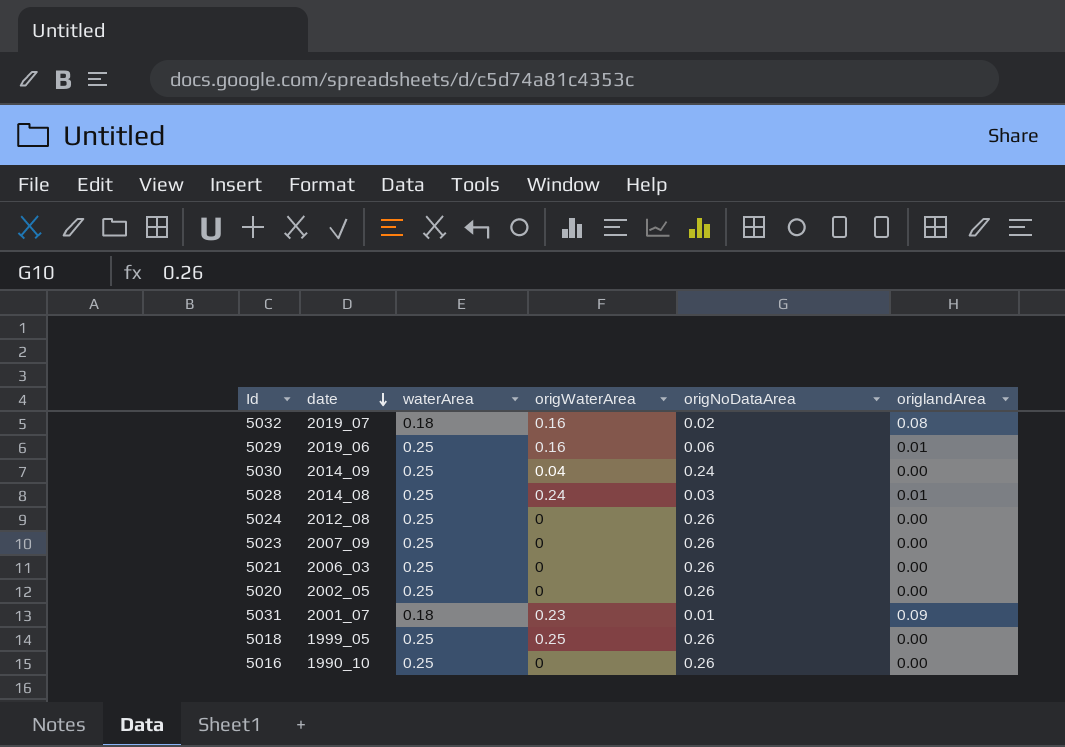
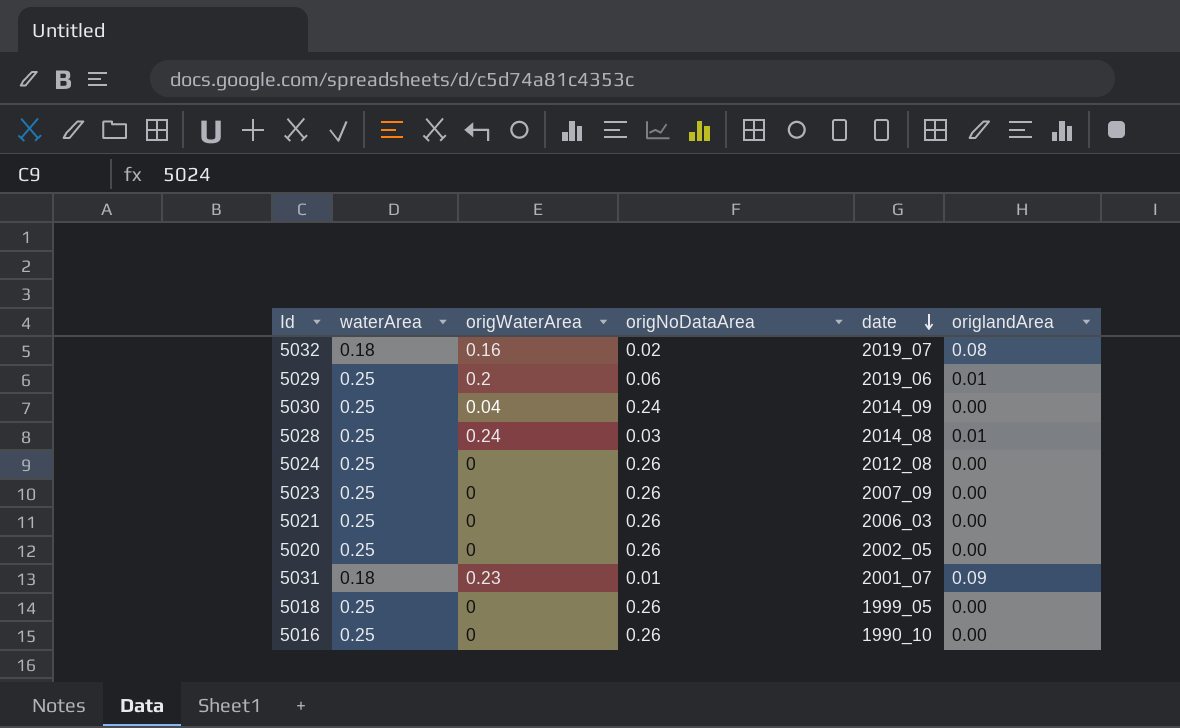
column date | position: 2 -> 5
5029 | origWaterArea: 0.16 -> 0.2
5018 | origWaterArea: 0.25 -> 0

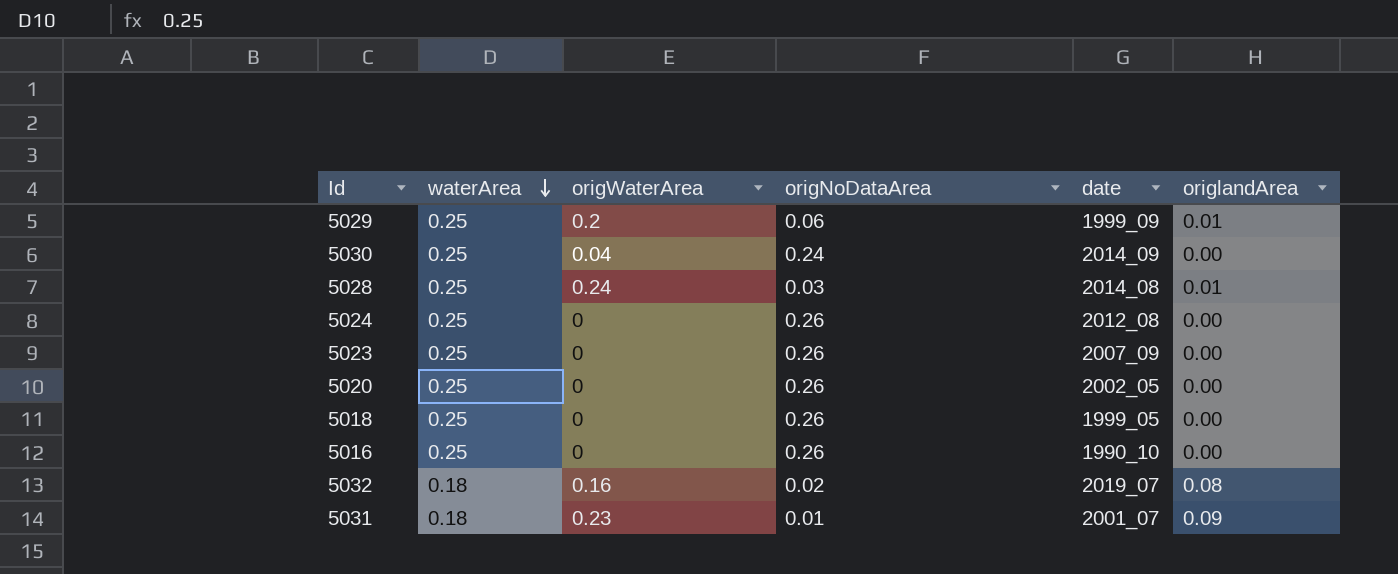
row order: date descending -> waterArea descending
row 5021: 0.25 | 0 | 0.26 | 2006_03 | 0.00 -> none
5029 | date: 2019_06 -> 1999_09

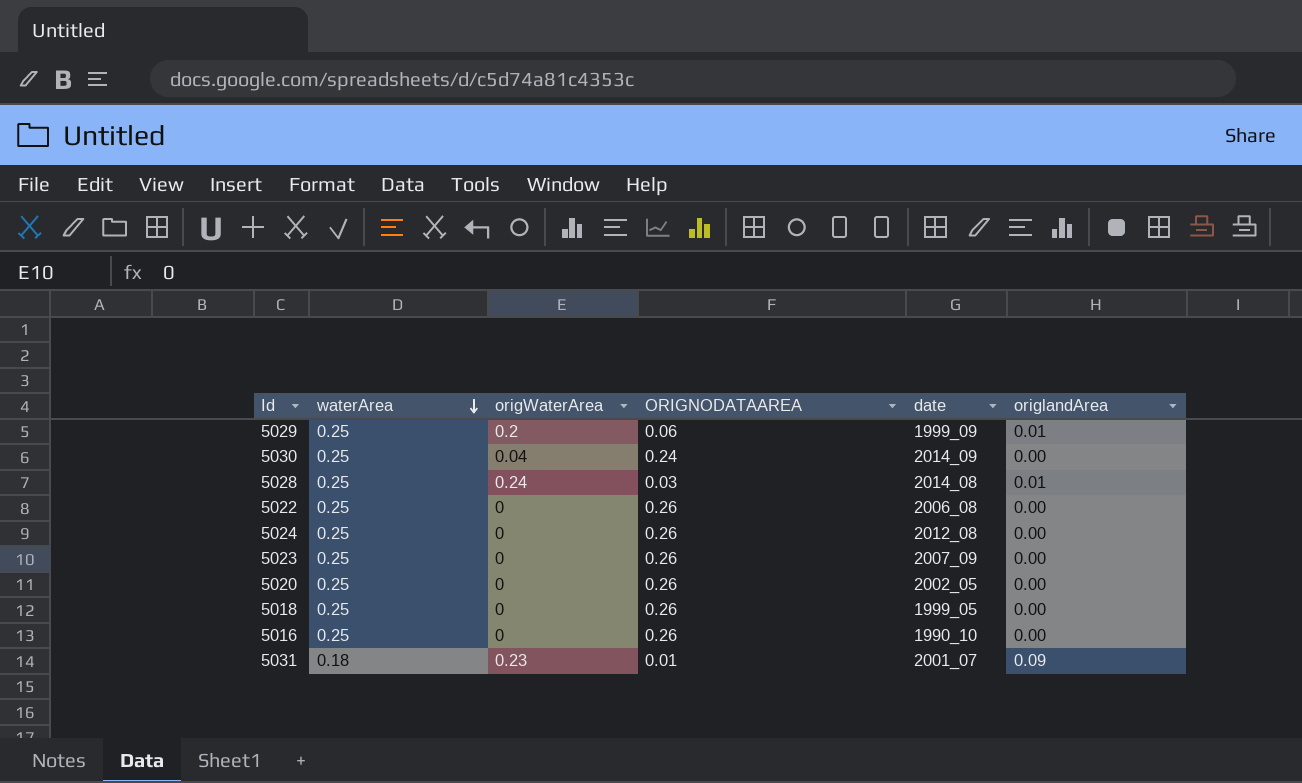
column name: origNoDataArea -> ORIGNODATAAREA
row 5032: 0.18 | 0.16 | 0.02 | 2019_07 | 0.08 -> none
row 5022: none -> 0.25 | 0 | 0.26 | 2006_08 | 0.00

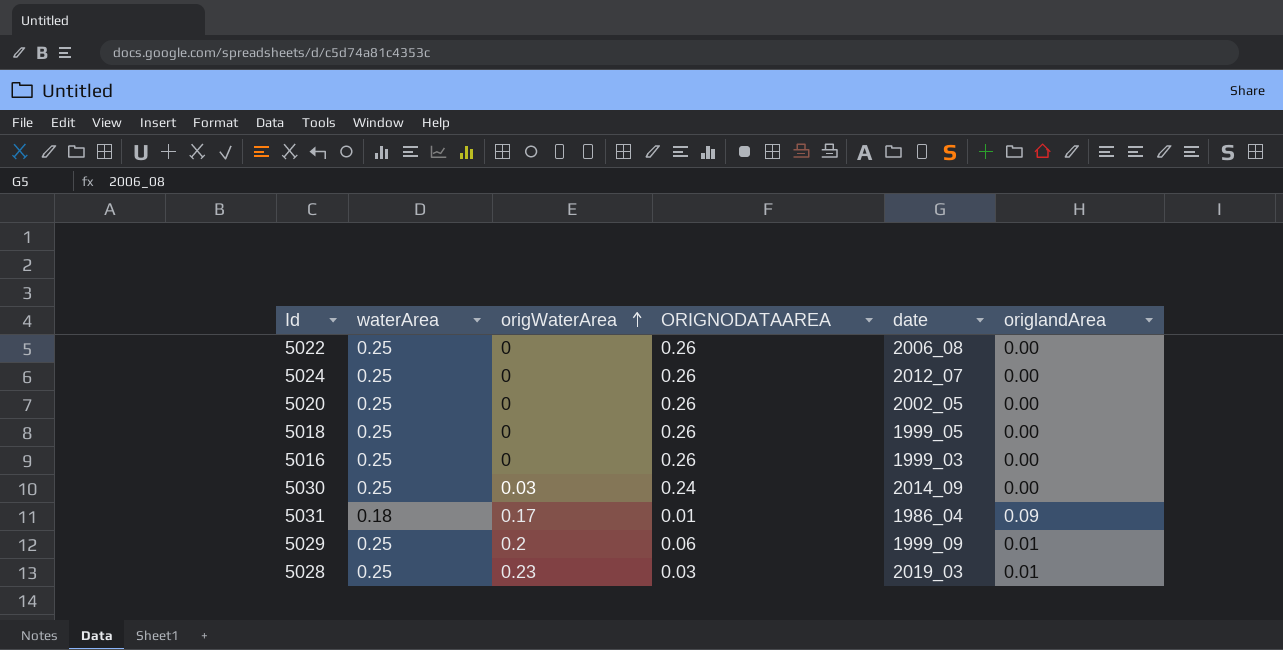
row order: waterArea descending -> origWaterArea ascending
row 5023: 0.25 | 0 | 0.26 | 2007_09 | 0.00 -> none
5024 | date: 2012_08 -> 2012_07
5016 | date: 1990_10 -> 1999_03
5030 | origWaterArea: 0.04 -> 0.03
5031 | origWaterArea: 0.23 -> 0.17
5031 | date: 2001_07 -> 1986_04
5028 | origWaterArea: 0.24 -> 0.23
5028 | date: 2014_08 -> 2019_03

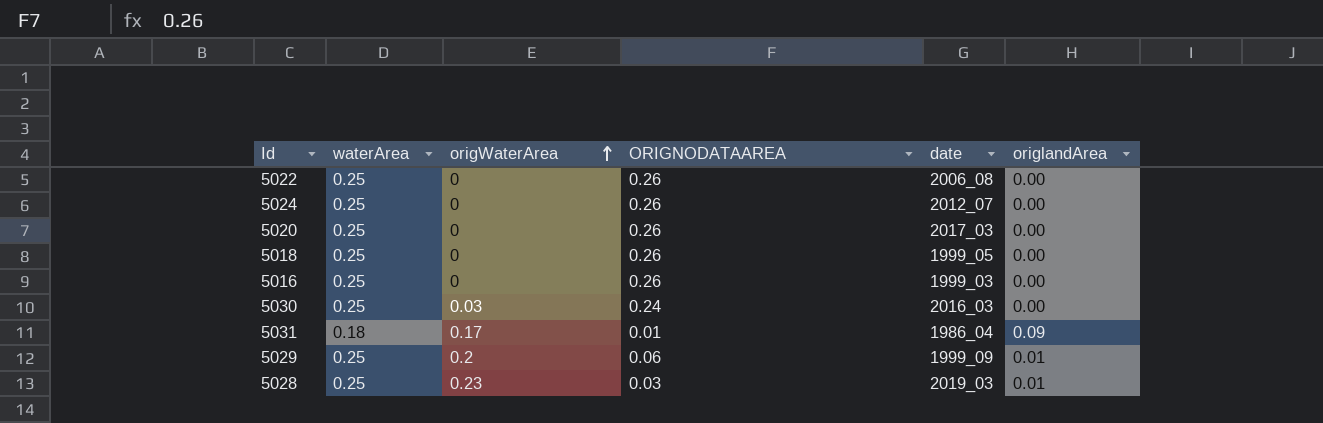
5020 | date: 2002_05 -> 2017_03
5030 | date: 2014_09 -> 2016_03

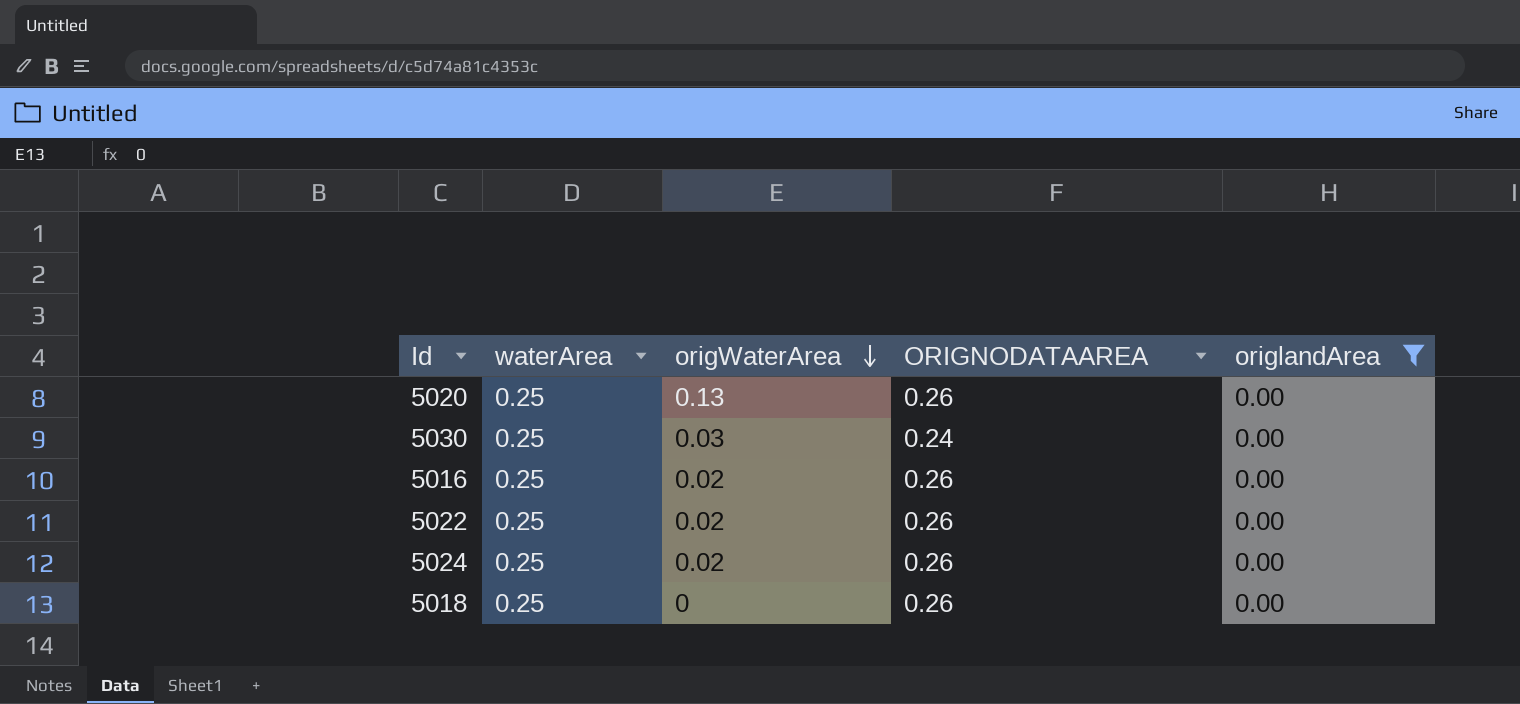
filter: none -> origlandArea = 0.00
row order: origWaterArea ascending -> origWaterArea descending
column date | position: 5 -> none
5020 | origWaterArea: 0 -> 0.13
5016 | origWaterArea: 0 -> 0.02
5022 | origWaterArea: 0 -> 0.02
5024 | origWaterArea: 0 -> 0.02

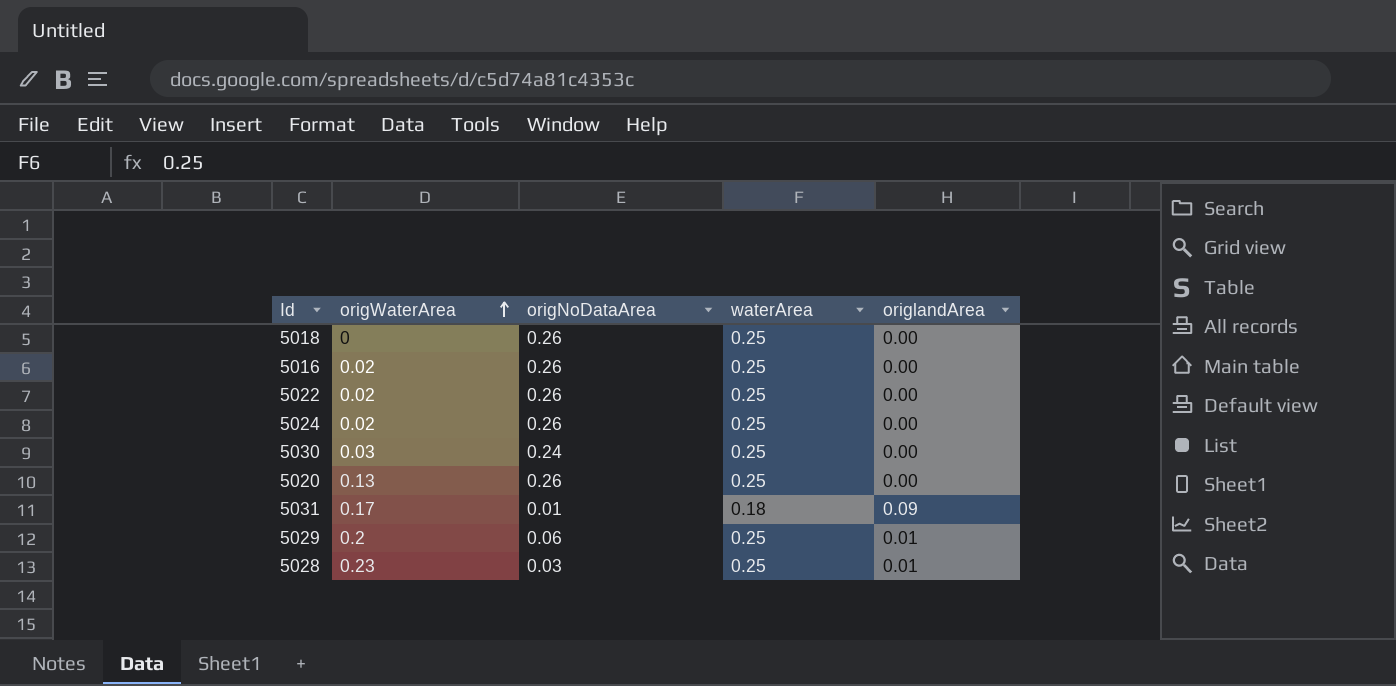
filter: origlandArea = 0.00 -> none
row order: origWaterArea descending -> origWaterArea ascending
column name: ORIGNODATAAREA -> origNoDataArea
column waterArea | position: 2 -> 4

